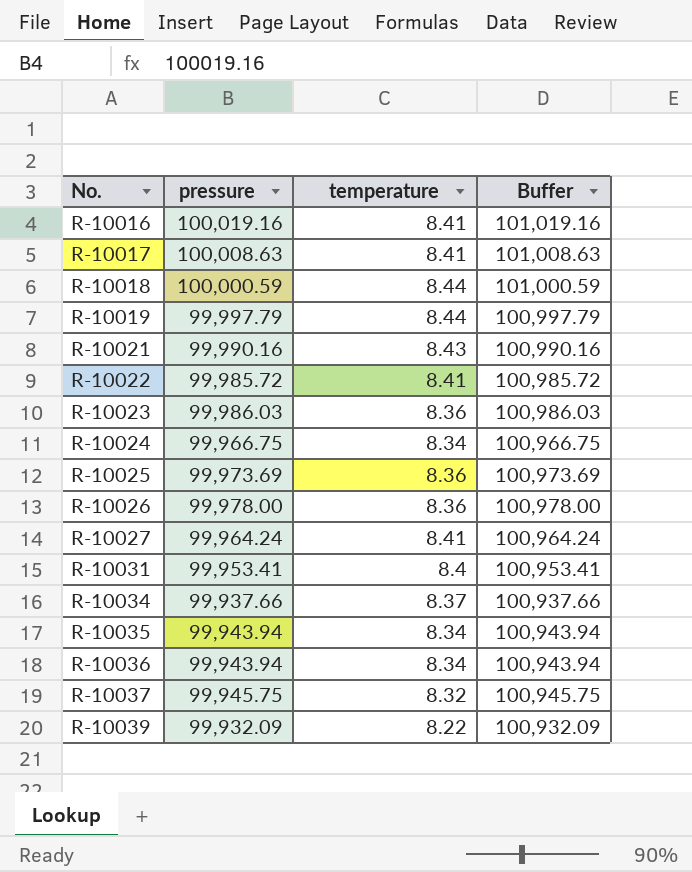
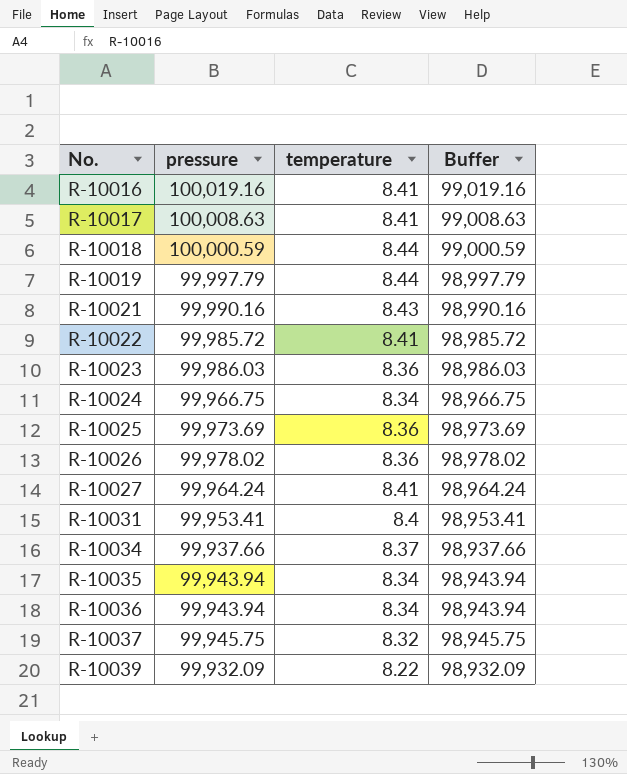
column Buffer | formula: [pressure] + 1000 -> [pressure] - 1000
R-10026 | pressure: 99,978.00 -> 99,978.02

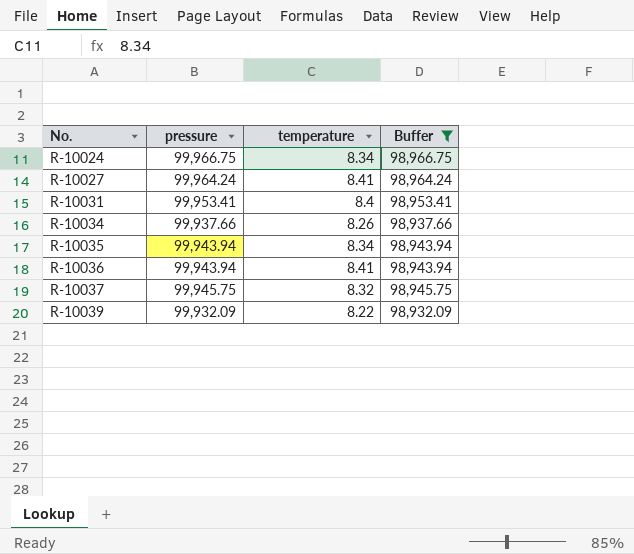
filter: none -> Buffer <= 98,966.75
R-10034 | temperature: 8.37 -> 8.26
R-10036 | temperature: 8.34 -> 8.41

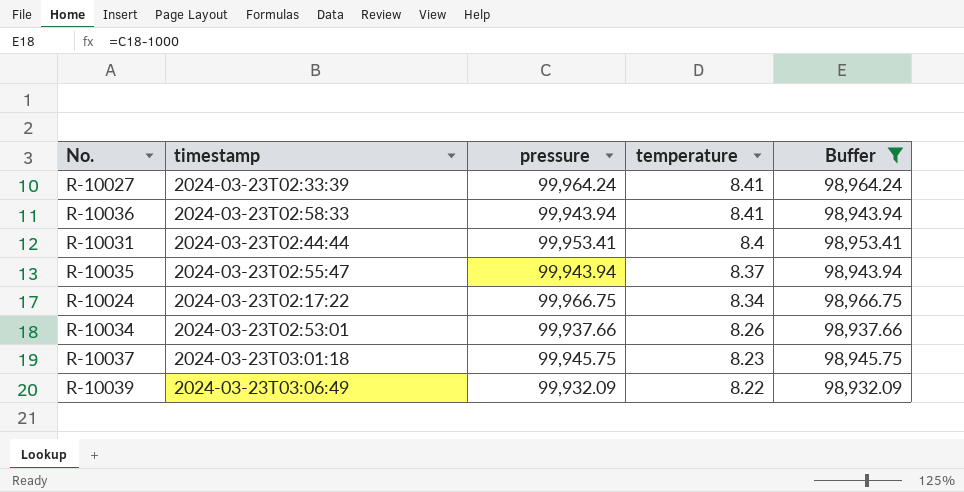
row order: No. ascending -> temperature descending
column timestamp | position: none -> 2
R-10035 | temperature: 8.34 -> 8.37
R-10037 | temperature: 8.32 -> 8.23

